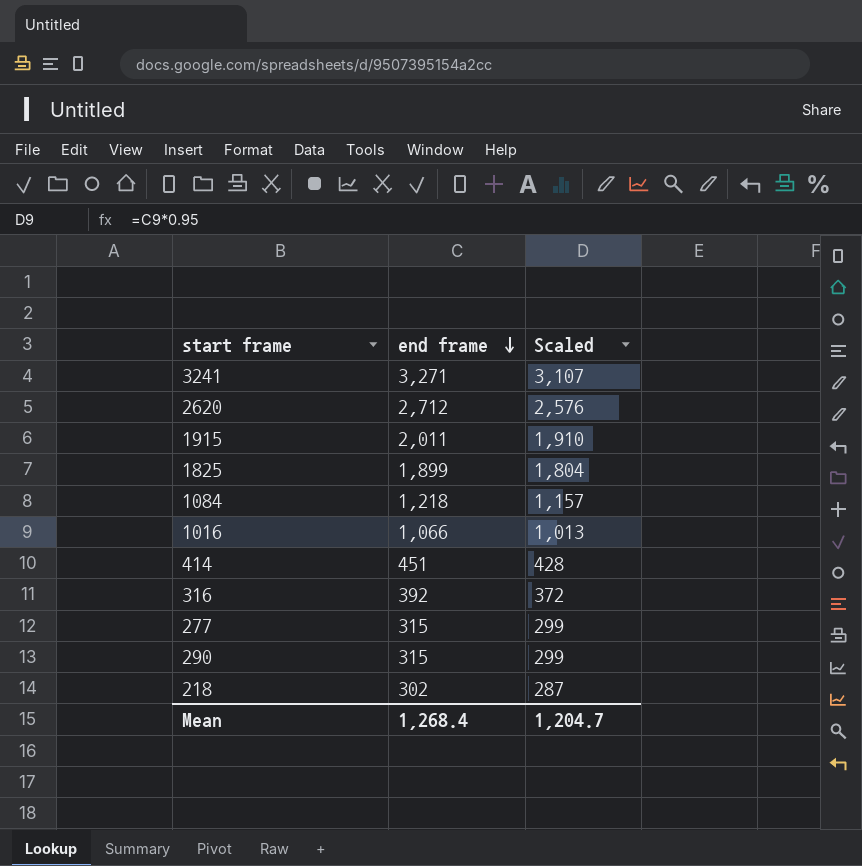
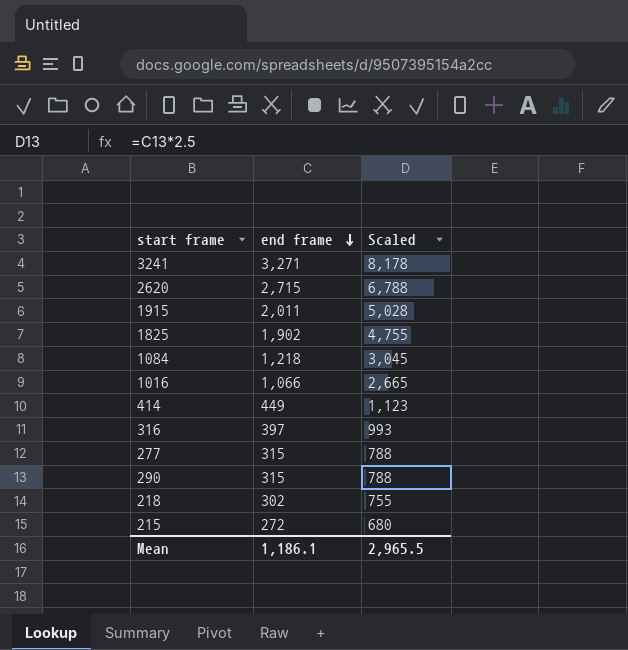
column Scaled | formula: [end frame] * 0.95 -> [end frame] * 2.5
2620 | end frame: 2,712 -> 2,715
1825 | end frame: 1,899 -> 1,902
414 | end frame: 451 -> 449
316 | end frame: 392 -> 397
row 215: none -> 272 | 680
Mean | end frame: 1,268.4 -> 1,186.1
Mean | Scaled: 1,204.7 -> 2,965.5

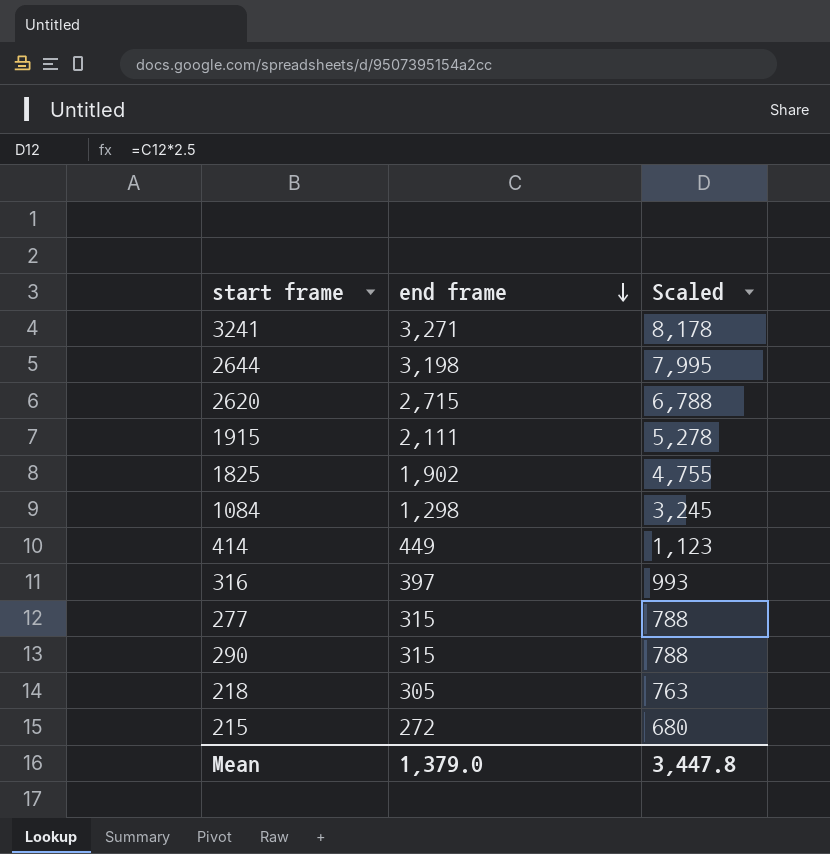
row 1016: 1,066 | 2,665 -> none
row 2644: none -> 3,198 | 7,995
1915 | end frame: 2,011 -> 2,111
1915 | Scaled: 5,028 -> 5,278
1084 | end frame: 1,218 -> 1,298
1084 | Scaled: 3,045 -> 3,245
218 | end frame: 302 -> 305
218 | Scaled: 755 -> 763
Mean | end frame: 1,186.1 -> 1,379.0
Mean | Scaled: 2,965.5 -> 3,447.8

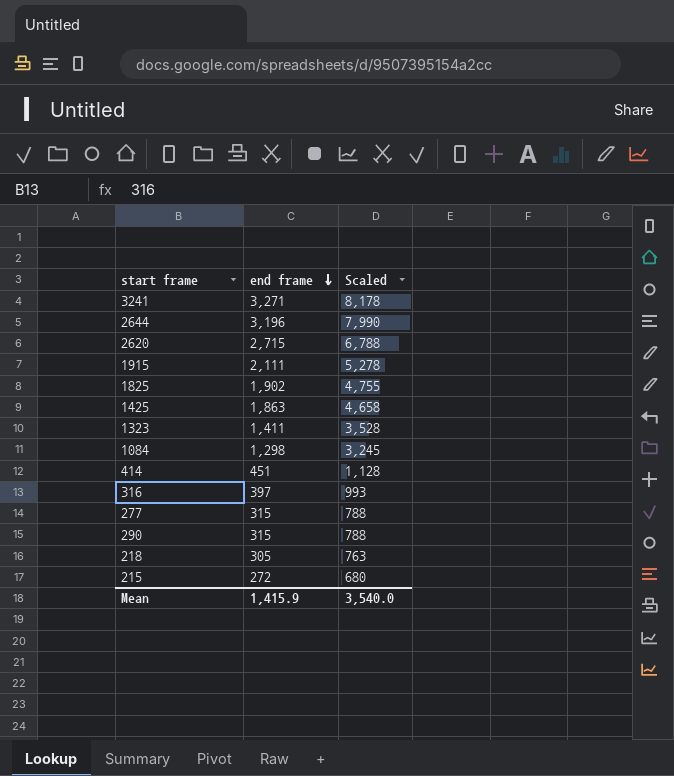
2644 | end frame: 3,198 -> 3,196
2644 | Scaled: 7,995 -> 7,990
row 1425: none -> 1,863 | 4,658
row 1323: none -> 1,411 | 3,528
414 | end frame: 449 -> 451
414 | Scaled: 1,123 -> 1,128
Mean | end frame: 1,379.0 -> 1,415.9
Mean | Scaled: 3,447.8 -> 3,540.0

